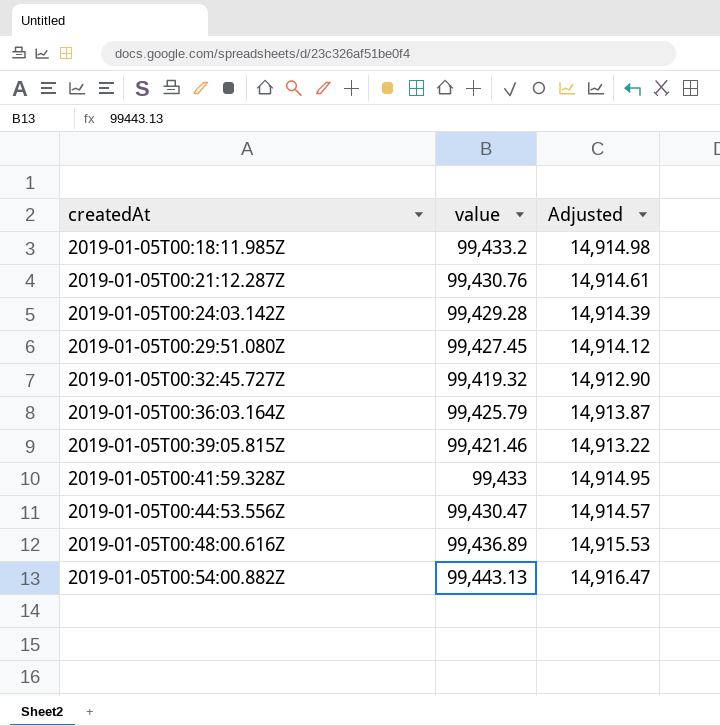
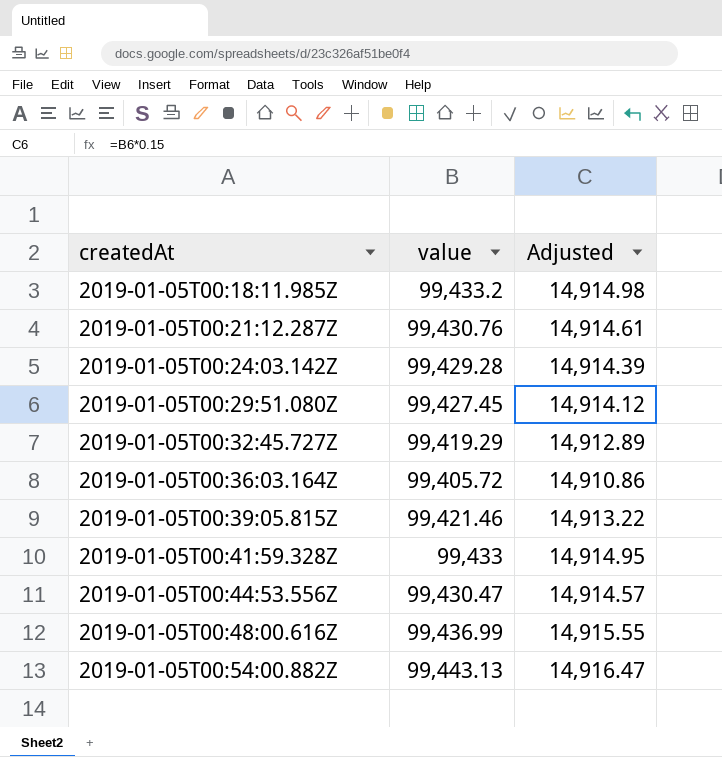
2019-01-05T00:32:45.727Z | value: 99,419.32 -> 99,419.29
2019-01-05T00:32:45.727Z | Adjusted: 14,912.90 -> 14,912.89
2019-01-05T00:36:03.164Z | value: 99,425.79 -> 99,405.72
2019-01-05T00:36:03.164Z | Adjusted: 14,913.87 -> 14,910.86
2019-01-05T00:48:00.616Z | value: 99,436.89 -> 99,436.99
2019-01-05T00:48:00.616Z | Adjusted: 14,915.53 -> 14,915.55

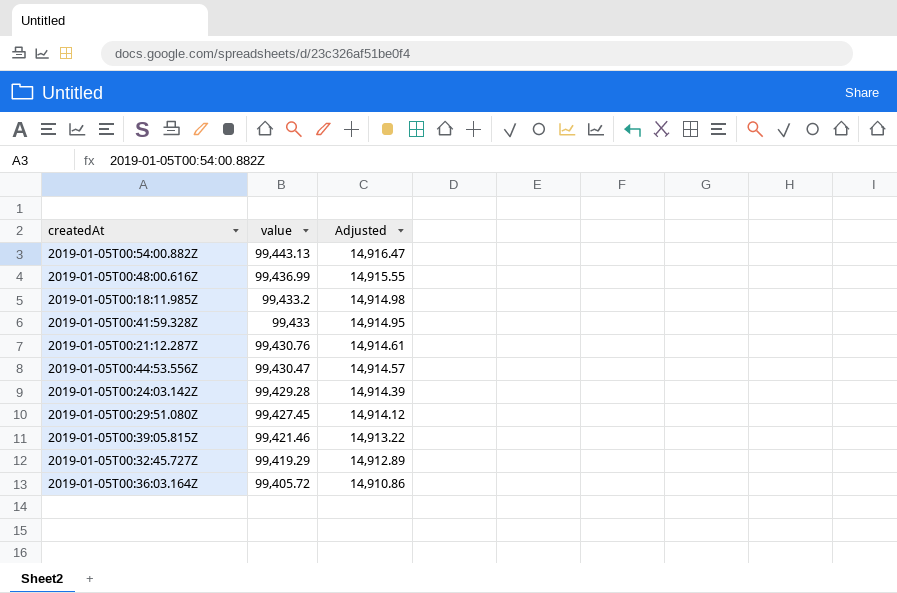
row order: createdAt ascending -> value descending

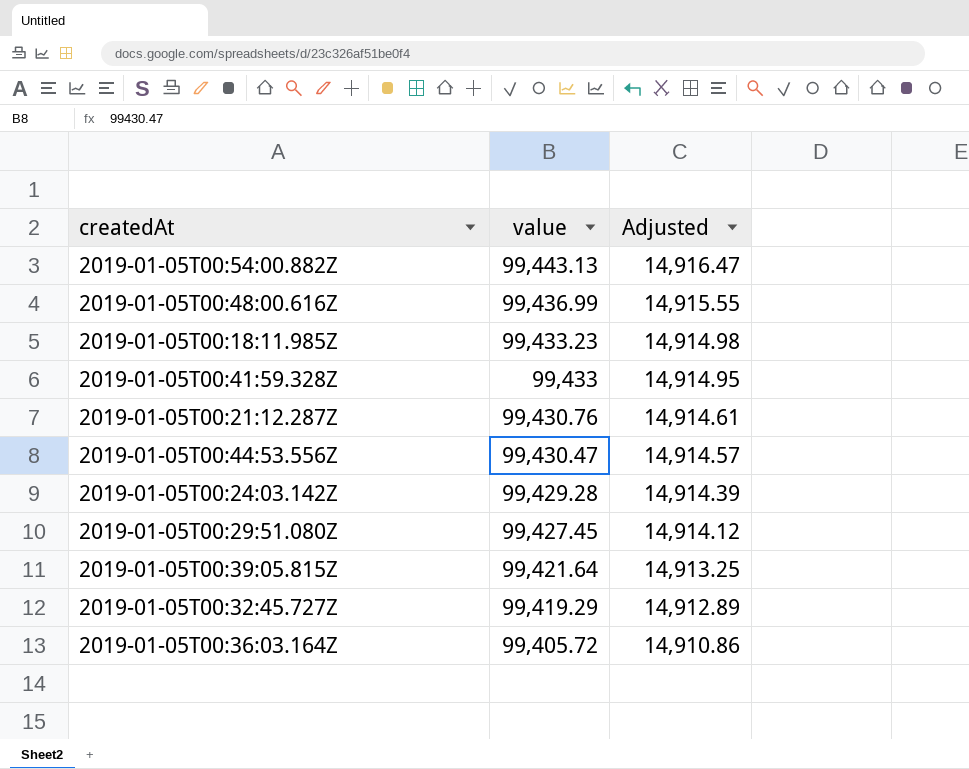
2019-01-05T00:18:11.985Z | value: 99,433.2 -> 99,433.23
2019-01-05T00:39:05.815Z | value: 99,421.46 -> 99,421.64
2019-01-05T00:39:05.815Z | Adjusted: 14,913.22 -> 14,913.25

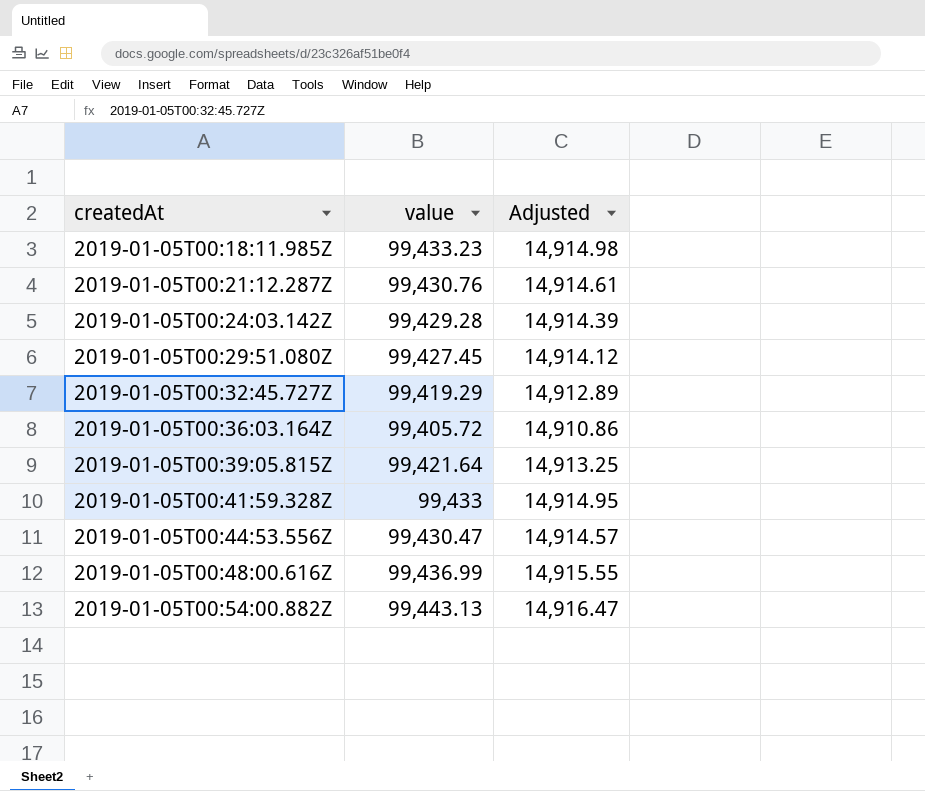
row order: value descending -> createdAt ascending

